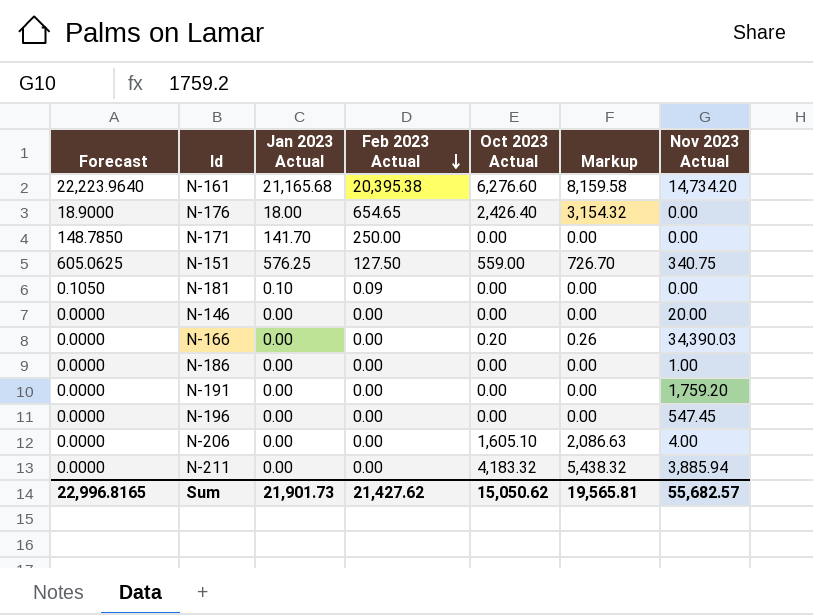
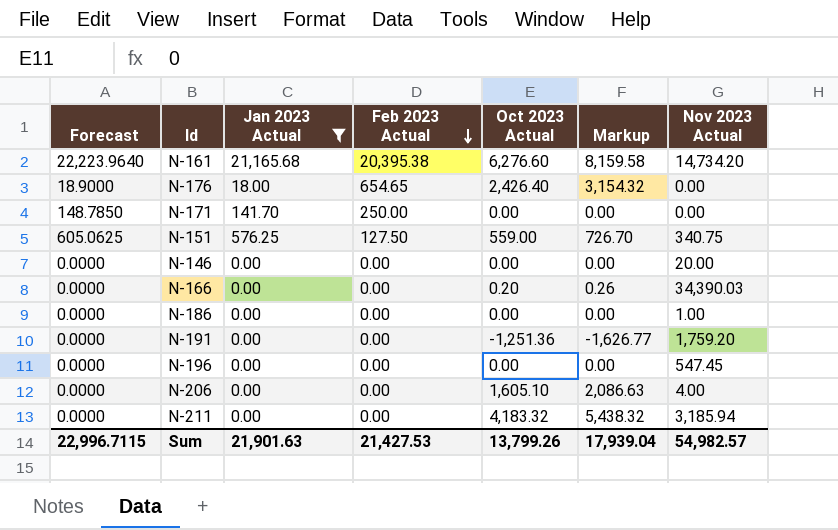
filter: none -> Jan 2023 Actual != 0.10
N-191 | Oct 2023 Actual: 0.00 -> -1,251.36
N-191 | Markup: 0.00 -> -1,626.77
N-211 | Nov 2023 Actual: 3,885.94 -> 3,185.94
Sum | Forecast: 22,996.8165 -> 22,996.7115
Sum | Jan 2023 Actual: 21,901.73 -> 21,901.63
Sum | Feb 2023 Actual: 21,427.62 -> 21,427.53
Sum | Oct 2023 Actual: 15,050.62 -> 13,799.26
Sum | Markup: 19,565.81 -> 17,939.04
Sum | Nov 2023 Actual: 55,682.57 -> 54,982.57

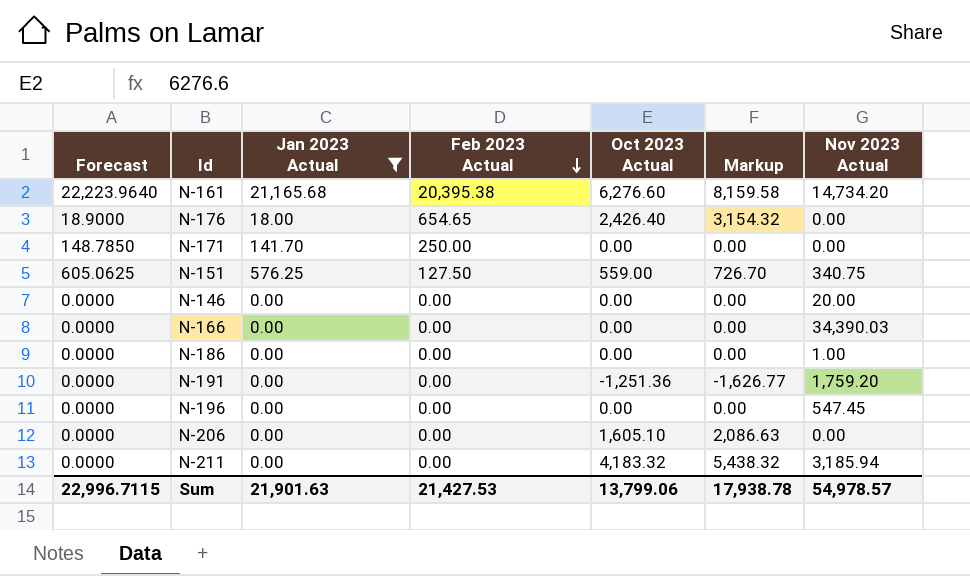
N-166 | Oct 2023 Actual: 0.20 -> 0.00
N-166 | Markup: 0.26 -> 0.00
N-206 | Nov 2023 Actual: 4.00 -> 0.00
Sum | Oct 2023 Actual: 13,799.26 -> 13,799.06
Sum | Markup: 17,939.04 -> 17,938.78
Sum | Nov 2023 Actual: 54,982.57 -> 54,978.57

